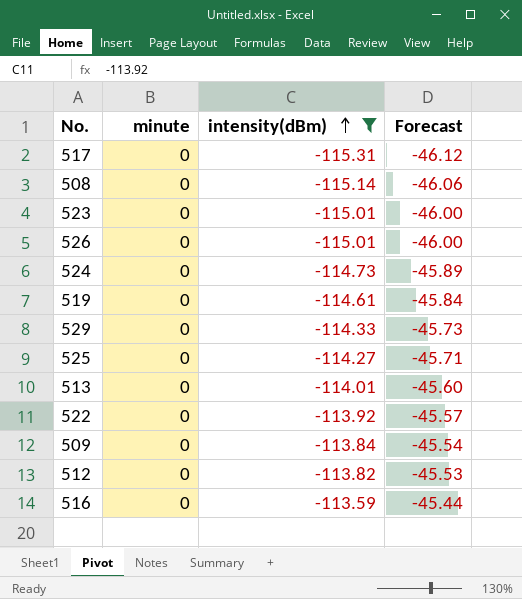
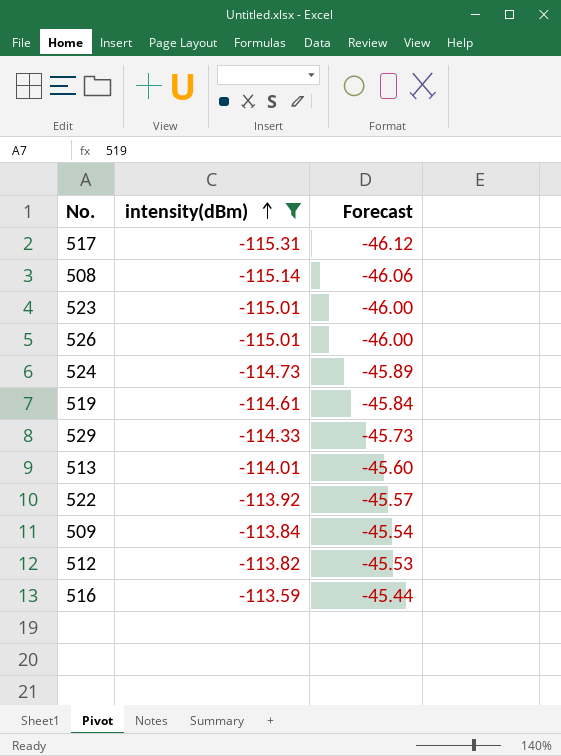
column minute | position: 2 -> none
row 525: 0 | -114.27 | -45.71 -> none

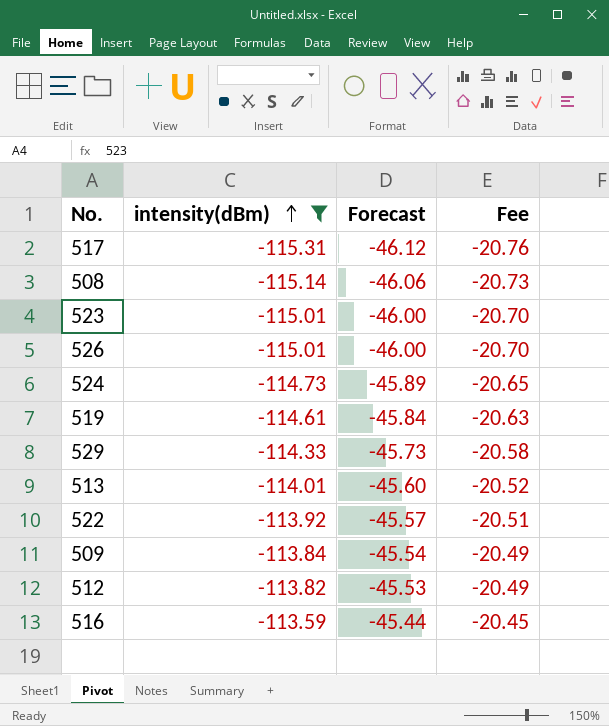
column Fee | formula: none -> [intensity(dBm)] * 0.18

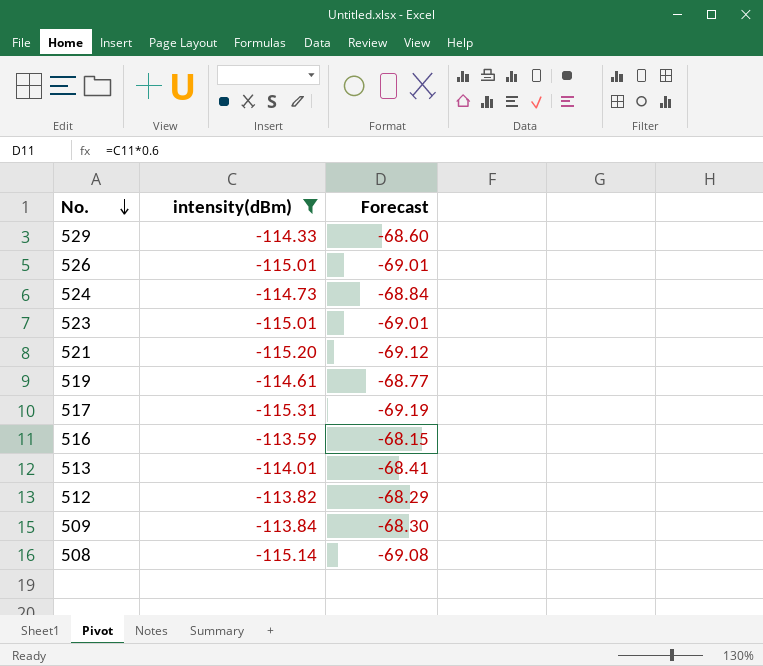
row order: intensity(dBm) ascending -> No. descending
column Fee | formula: [intensity(dBm)] * 0.18 -> none
column Forecast | formula: [intensity(dBm)] * 0.4 -> [intensity(dBm)] * 0.6
row 522: -113.92 | -45.57 | -20.51 -> none
row 521: none -> -115.20 | -69.12

